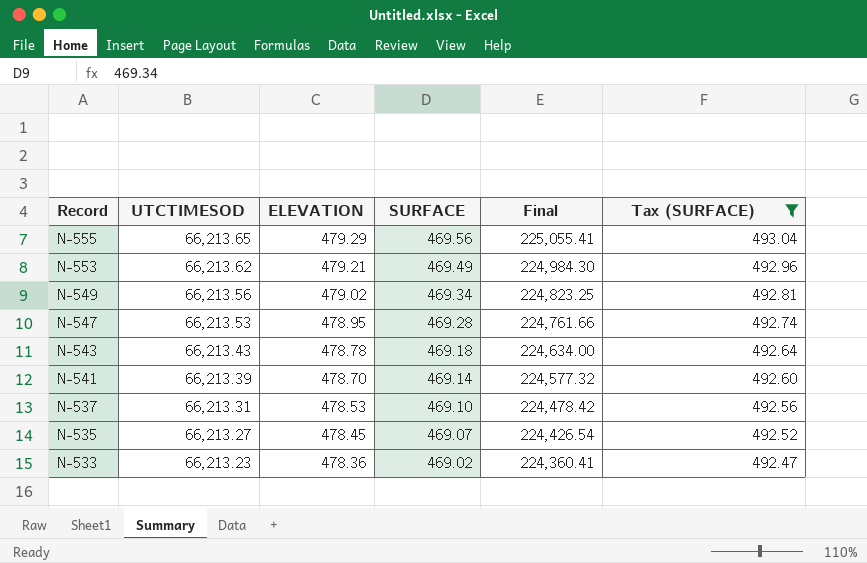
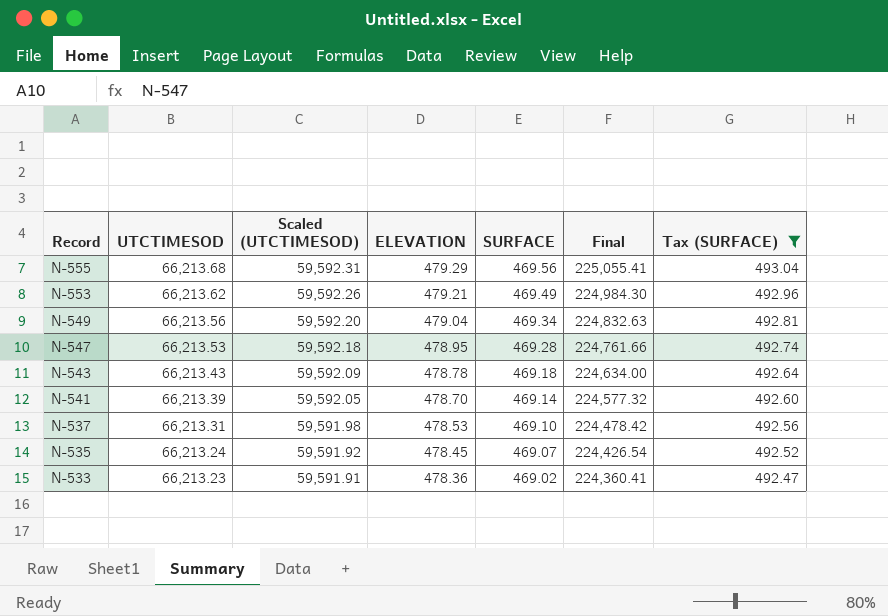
column Scaled (UTCTIMESOD) | formula: none -> [UTCTIMESOD] * 0.9
N-555 | UTCTIMESOD: 66,213.65 -> 66,213.68
N-549 | ELEVATION: 479.02 -> 479.04
N-549 | Final: 224,823.25 -> 224,832.63
N-535 | UTCTIMESOD: 66,213.27 -> 66,213.24

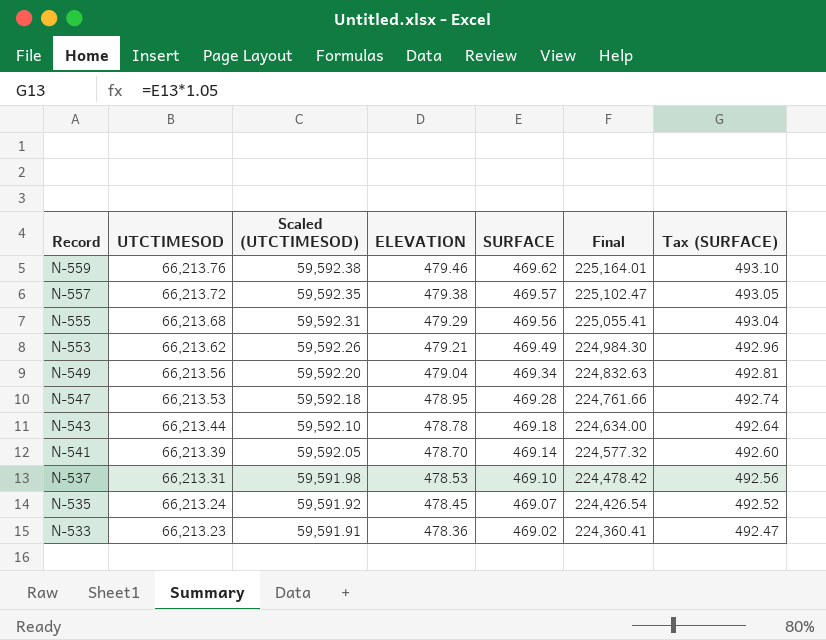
filter: Tax (SURFACE) <= 493.04 -> none
N-543 | UTCTIMESOD: 66,213.43 -> 66,213.44
N-543 | Scaled (UTCTIMESOD): 59,592.09 -> 59,592.10

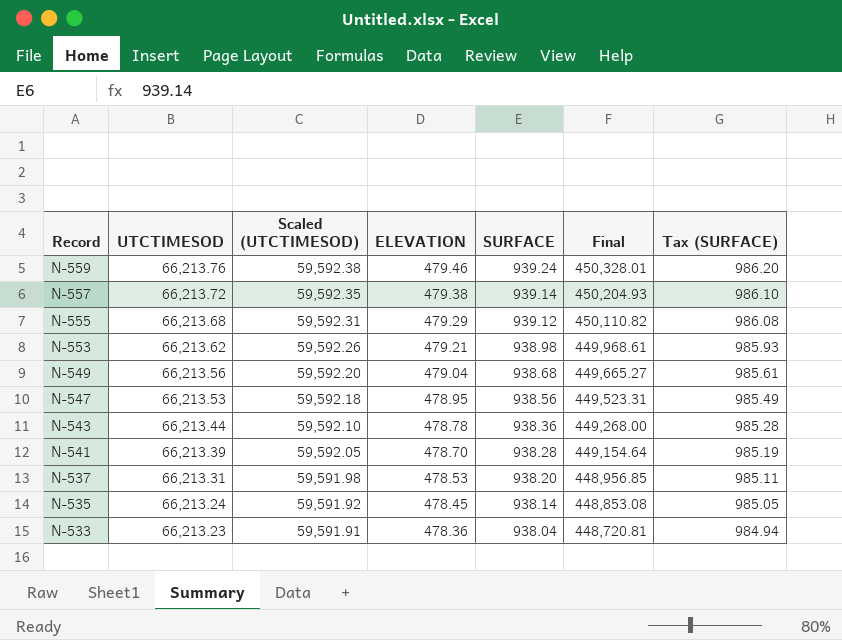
N-559 | SURFACE: 469.62 -> 939.24
N-559 | Final: 225,164.01 -> 450,328.01
N-559 | Tax (SURFACE): 493.10 -> 986.20
N-557 | SURFACE: 469.57 -> 939.14
N-557 | Final: 225,102.47 -> 450,204.93
N-557 | Tax (SURFACE): 493.05 -> 986.10
N-555 | SURFACE: 469.56 -> 939.12
N-555 | Final: 225,055.41 -> 450,110.82
N-555 | Tax (SURFACE): 493.04 -> 986.08
N-553 | SURFACE: 469.49 -> 938.98
N-553 | Final: 224,984.30 -> 449,968.61
N-553 | Tax (SURFACE): 492.96 -> 985.93
N-549 | SURFACE: 469.34 -> 938.68
N-549 | Final: 224,832.63 -> 449,665.27
N-549 | Tax (SURFACE): 492.81 -> 985.61
N-547 | SURFACE: 469.28 -> 938.56
N-547 | Final: 224,761.66 -> 449,523.31
N-547 | Tax (SURFACE): 492.74 -> 985.49
N-543 | SURFACE: 469.18 -> 938.36
N-543 | Final: 224,634.00 -> 449,268.00
N-543 | Tax (SURFACE): 492.64 -> 985.28
N-541 | SURFACE: 469.14 -> 938.28
N-541 | Final: 224,577.32 -> 449,154.64
N-541 | Tax (SURFACE): 492.60 -> 985.19
N-537 | SURFACE: 469.10 -> 938.20
N-537 | Final: 224,478.42 -> 448,956.85
N-537 | Tax (SURFACE): 492.56 -> 985.11
N-535 | SURFACE: 469.07 -> 938.14
N-535 | Final: 224,426.54 -> 448,853.08
N-535 | Tax (SURFACE): 492.52 -> 985.05
N-533 | SURFACE: 469.02 -> 938.04
N-533 | Final: 224,360.41 -> 448,720.81
N-533 | Tax (SURFACE): 492.47 -> 984.94

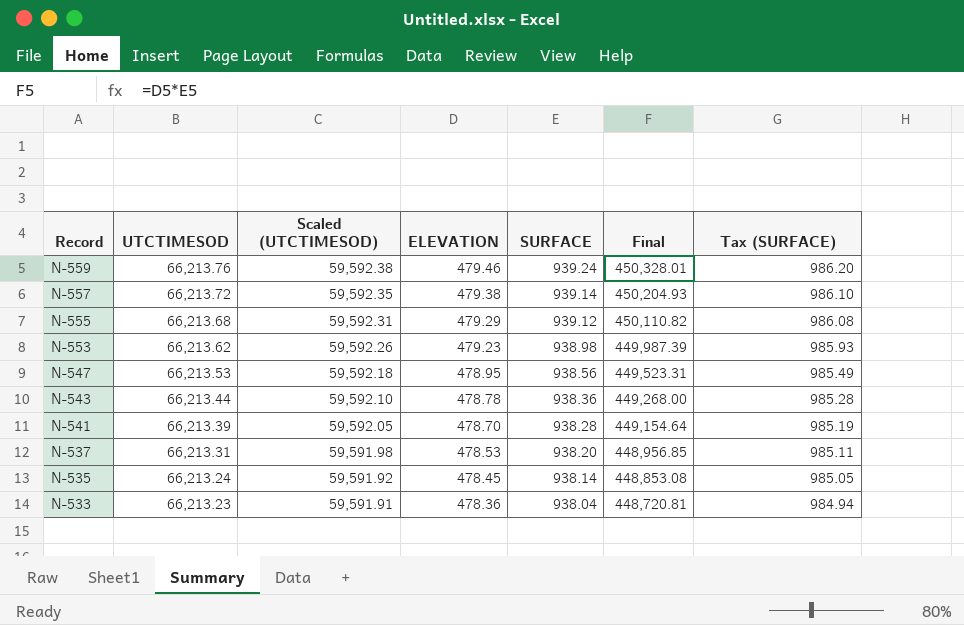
row N-549: 66,213.56 | 59,592.20 | 479.04 | 938.68 | 449,665.27 | 985.61 -> none
N-553 | ELEVATION: 479.21 -> 479.23
N-553 | Final: 449,968.61 -> 449,987.39

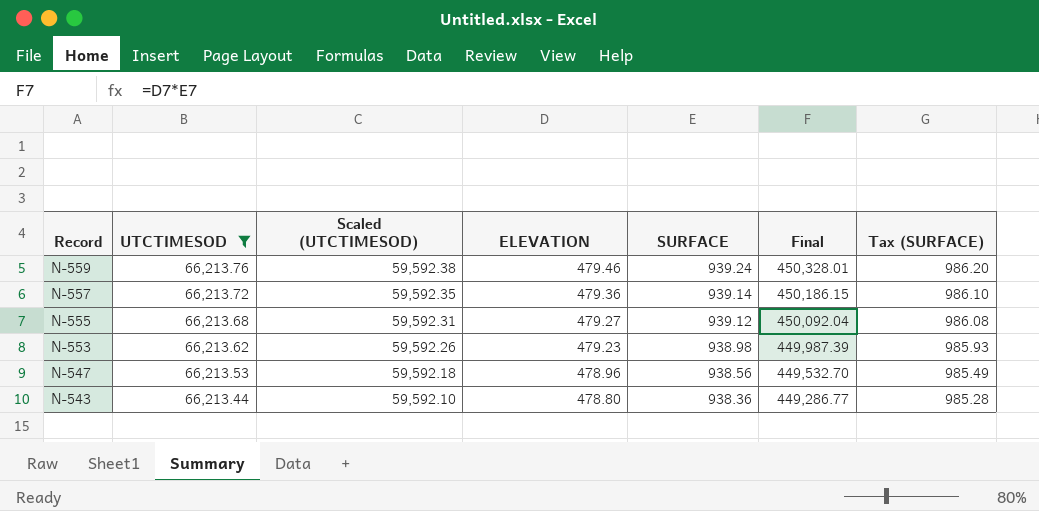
filter: none -> UTCTIMESOD >= 66,213.44
N-557 | ELEVATION: 479.38 -> 479.36
N-557 | Final: 450,204.93 -> 450,186.15
N-555 | ELEVATION: 479.29 -> 479.27
N-555 | Final: 450,110.82 -> 450,092.04
N-547 | ELEVATION: 478.95 -> 478.96
N-547 | Final: 449,523.31 -> 449,532.70
N-543 | ELEVATION: 478.78 -> 478.80
N-543 | Final: 449,268.00 -> 449,286.77

